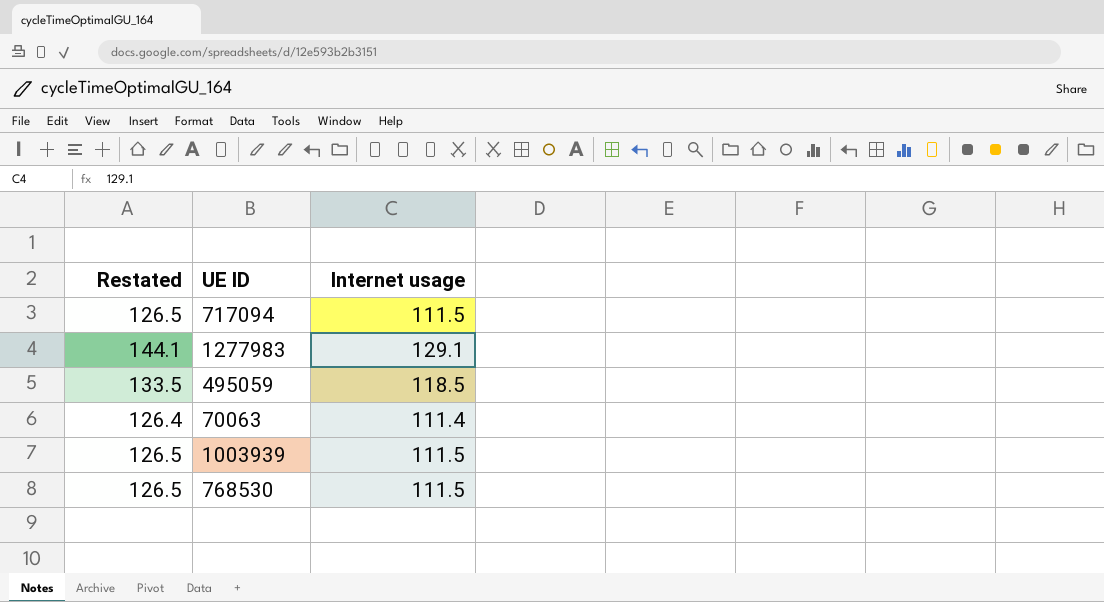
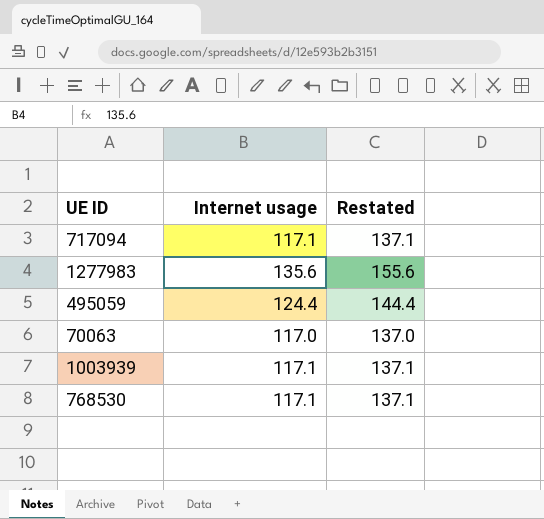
column Restated | formula: [Internet usage] + 15 -> [Internet usage] + 20
column Restated | position: 1 -> 3
717094 | Internet usage: 111.5 -> 117.1
1277983 | Internet usage: 129.1 -> 135.6
495059 | Internet usage: 118.5 -> 124.4
70063 | Internet usage: 111.4 -> 117.0
1003939 | Internet usage: 111.5 -> 117.1
768530 | Internet usage: 111.5 -> 117.1

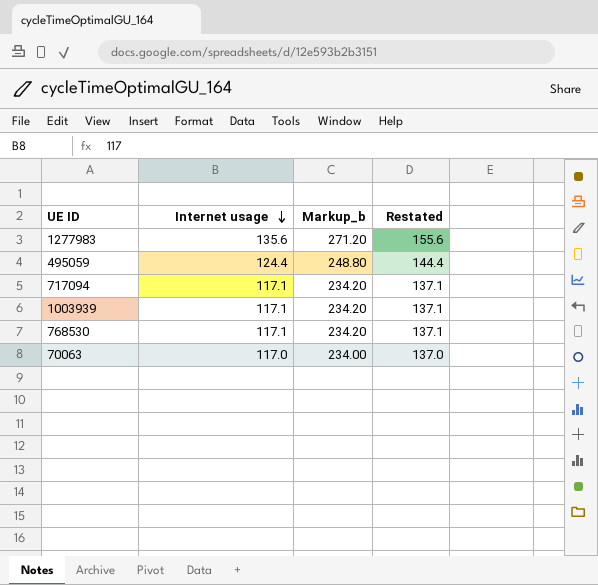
row order: none -> Internet usage descending
column Markup_b | formula: none -> [Internet usage] * 2

